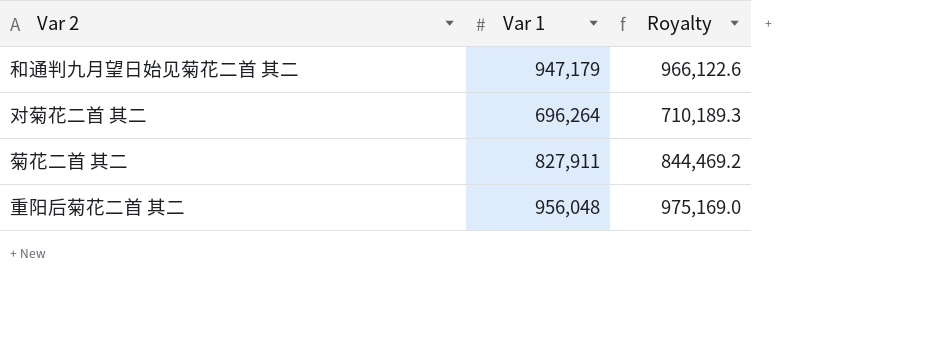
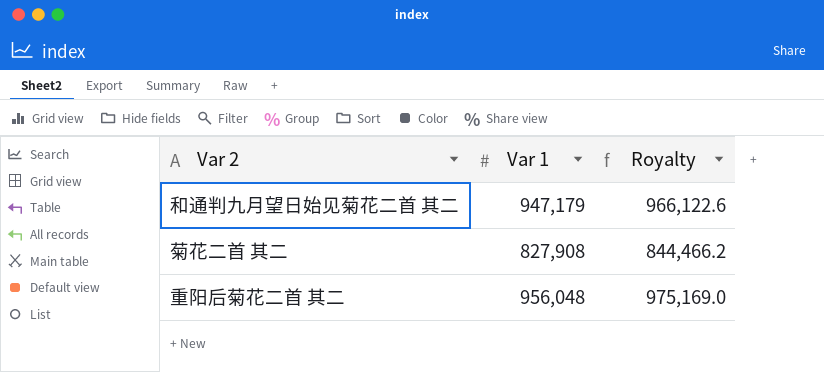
row 对菊花二首 其二: 696,264 | 710,189.3 -> none
菊花二首 其二 | Var 1: 827,911 -> 827,908
菊花二首 其二 | Royalty: 844,469.2 -> 844,466.2

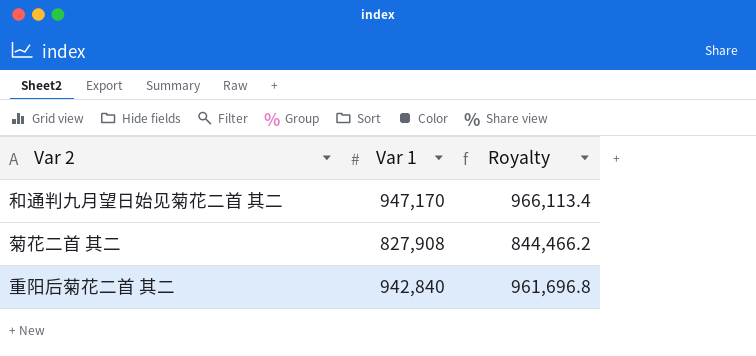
和通判九月望日始见菊花二首 其二 | Var 1: 947,179 -> 947,170
和通判九月望日始见菊花二首 其二 | Royalty: 966,122.6 -> 966,113.4
重阳后菊花二首 其二 | Var 1: 956,048 -> 942,840
重阳后菊花二首 其二 | Royalty: 975,169.0 -> 961,696.8

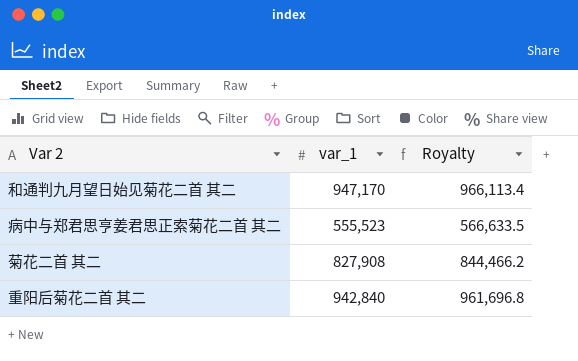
column name: Var 1 -> var_1
row 病中与郑君思亨姜君思正索菊花二首 其二: none -> 555,523 | 566,633.5

